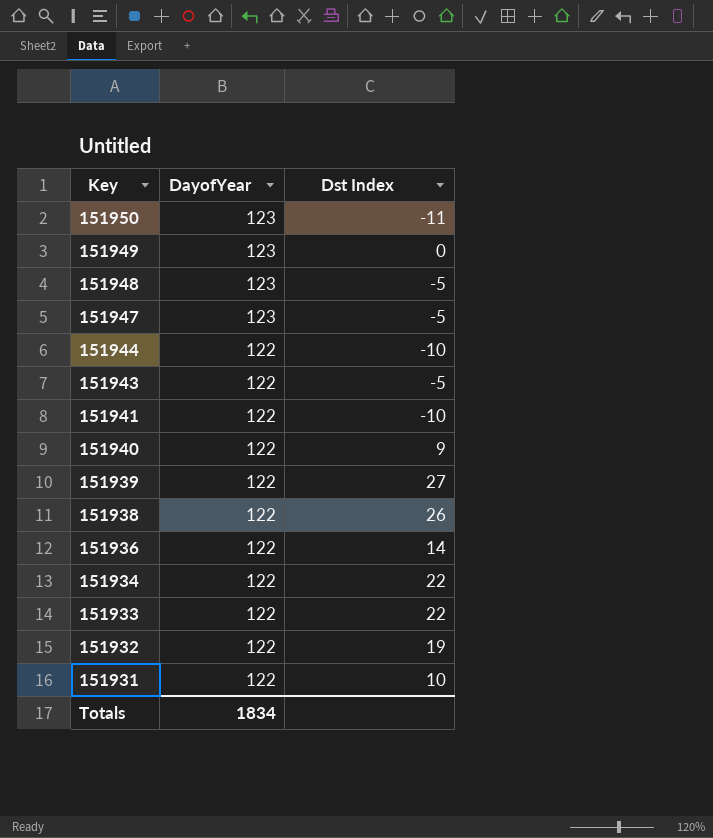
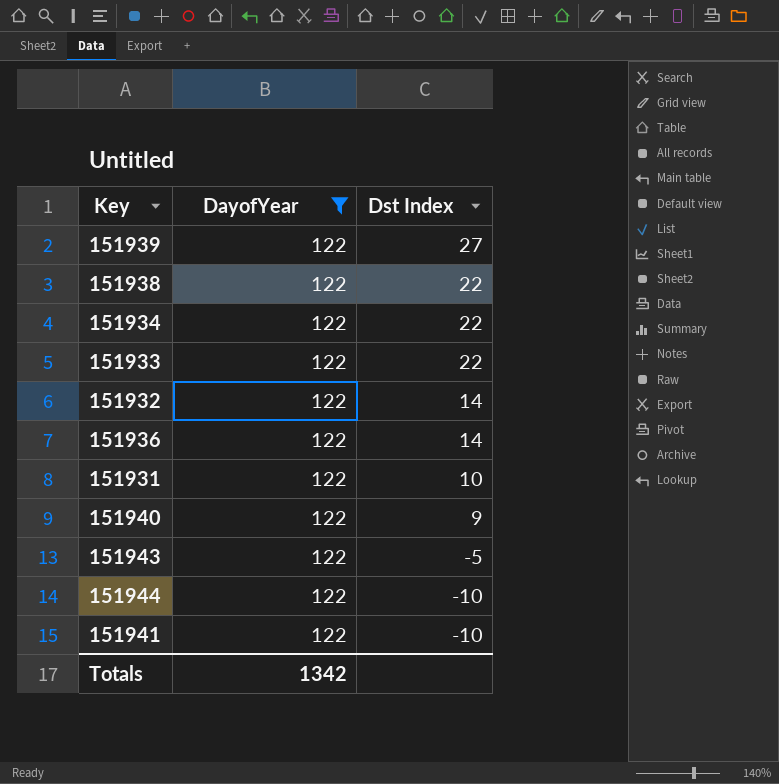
filter: none -> DayofYear = 122
row order: Key descending -> Dst Index descending
151938 | Dst Index: 26 -> 22
151932 | Dst Index: 19 -> 14
Totals | DayofYear: 1834 -> 1342

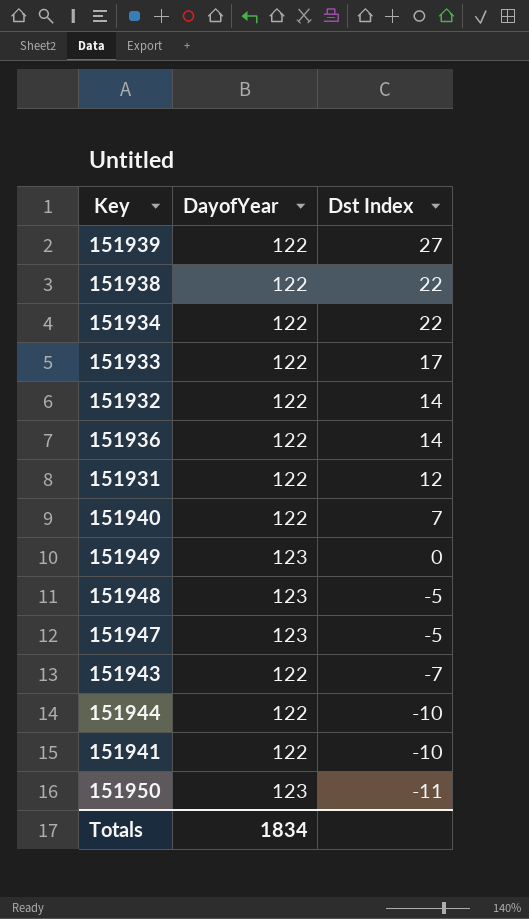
filter: DayofYear = 122 -> none
151933 | Dst Index: 22 -> 17
151931 | Dst Index: 10 -> 12
151940 | Dst Index: 9 -> 7
151943 | Dst Index: -5 -> -7
Totals | DayofYear: 1342 -> 1834

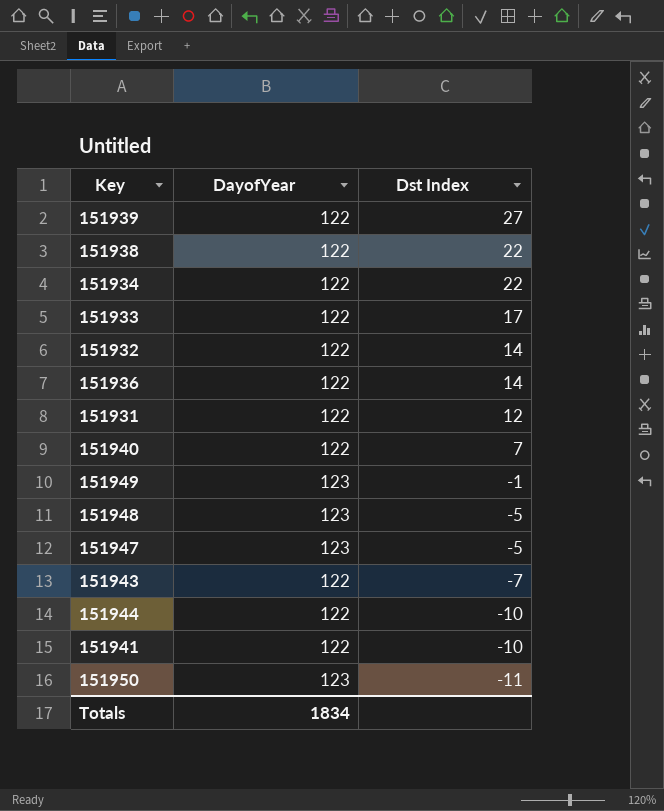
151949 | Dst Index: 0 -> -1

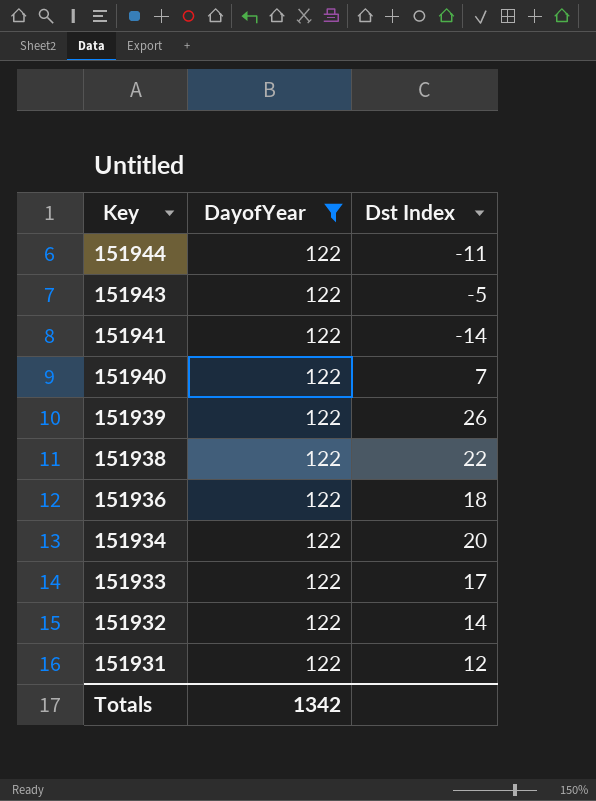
filter: none -> DayofYear = 122
row order: Dst Index descending -> Key descending
151944 | Dst Index: -10 -> -11
151943 | Dst Index: -7 -> -5
151941 | Dst Index: -10 -> -14
151939 | Dst Index: 27 -> 26
151936 | Dst Index: 14 -> 18
151934 | Dst Index: 22 -> 20
Totals | DayofYear: 1834 -> 1342

